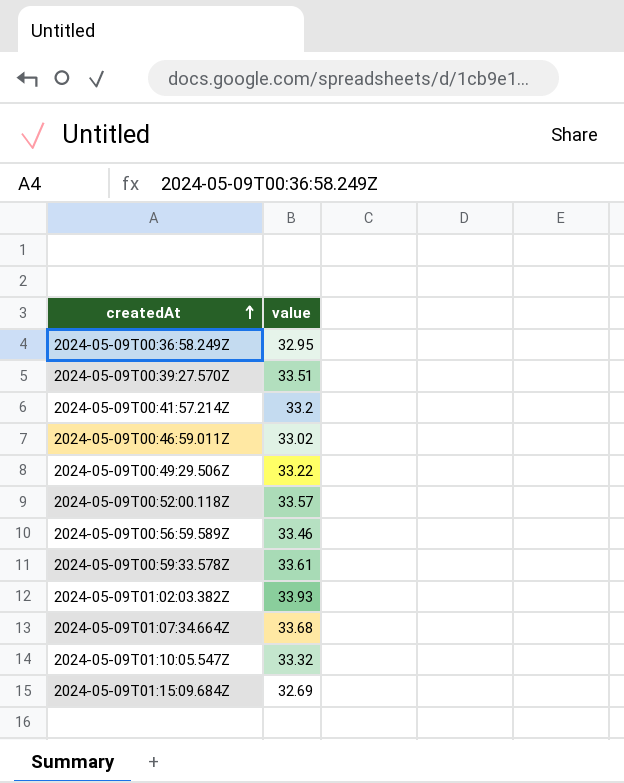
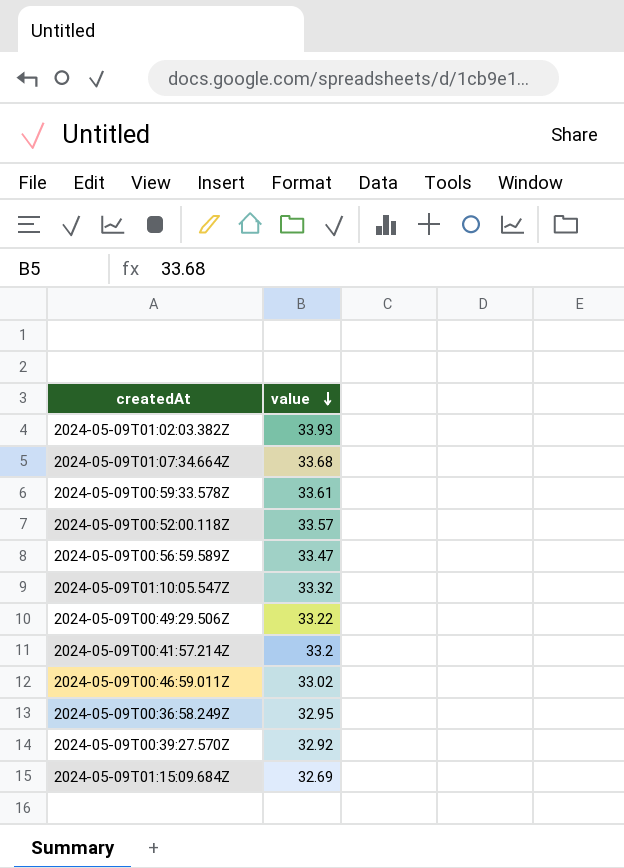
row order: createdAt ascending -> value descending
2024-05-09T00:56:59.589Z | value: 33.46 -> 33.47
2024-05-09T00:39:27.570Z | value: 33.51 -> 32.92

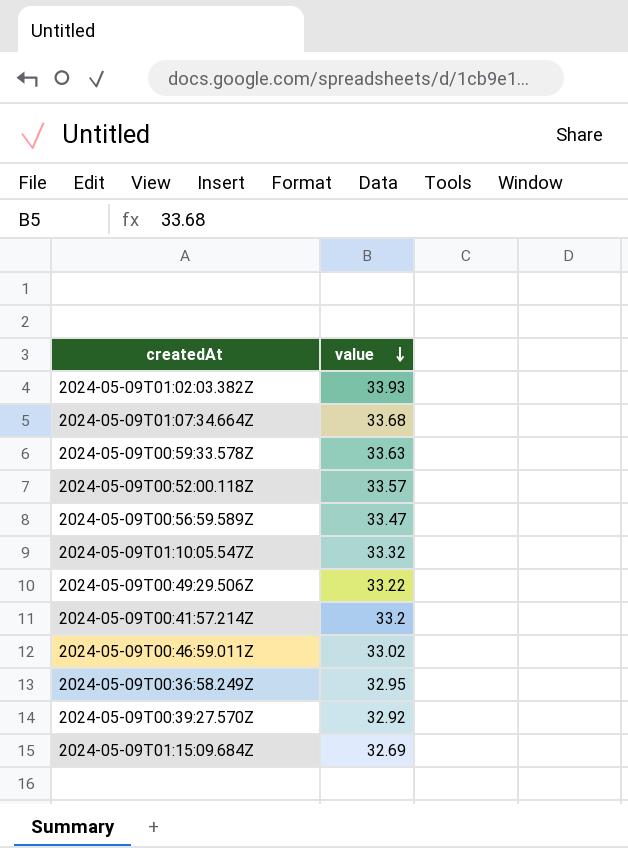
2024-05-09T00:59:33.578Z | value: 33.61 -> 33.63

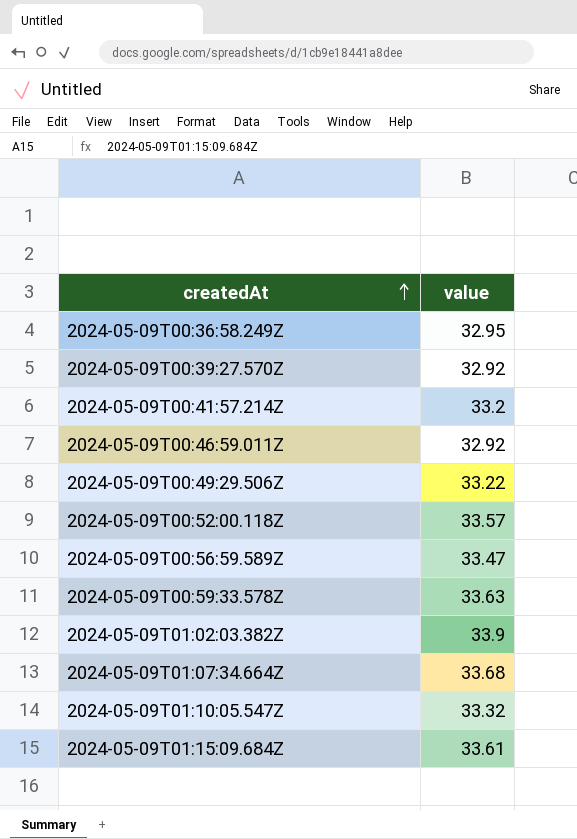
row order: value descending -> createdAt ascending
2024-05-09T00:46:59.011Z | value: 33.02 -> 32.92
2024-05-09T01:02:03.382Z | value: 33.93 -> 33.9
2024-05-09T01:15:09.684Z | value: 32.69 -> 33.61

